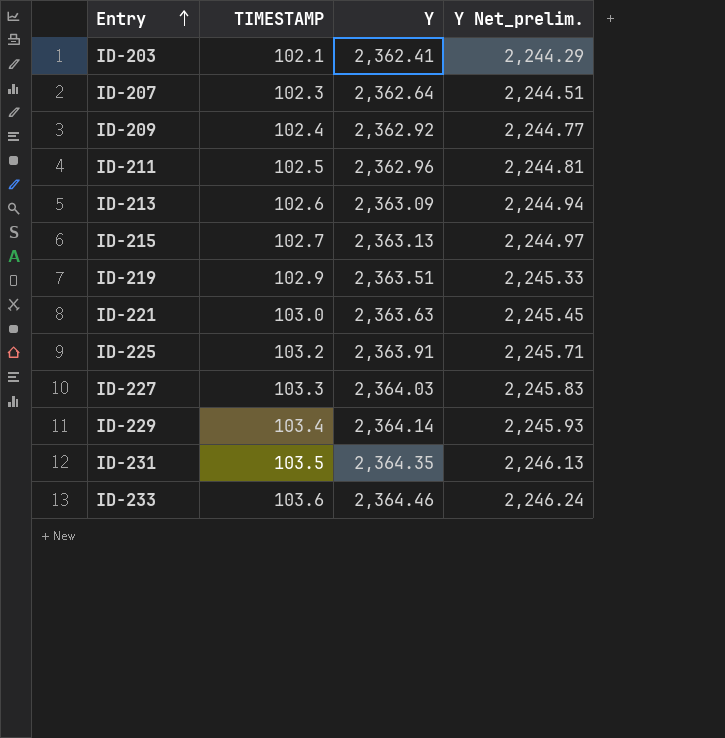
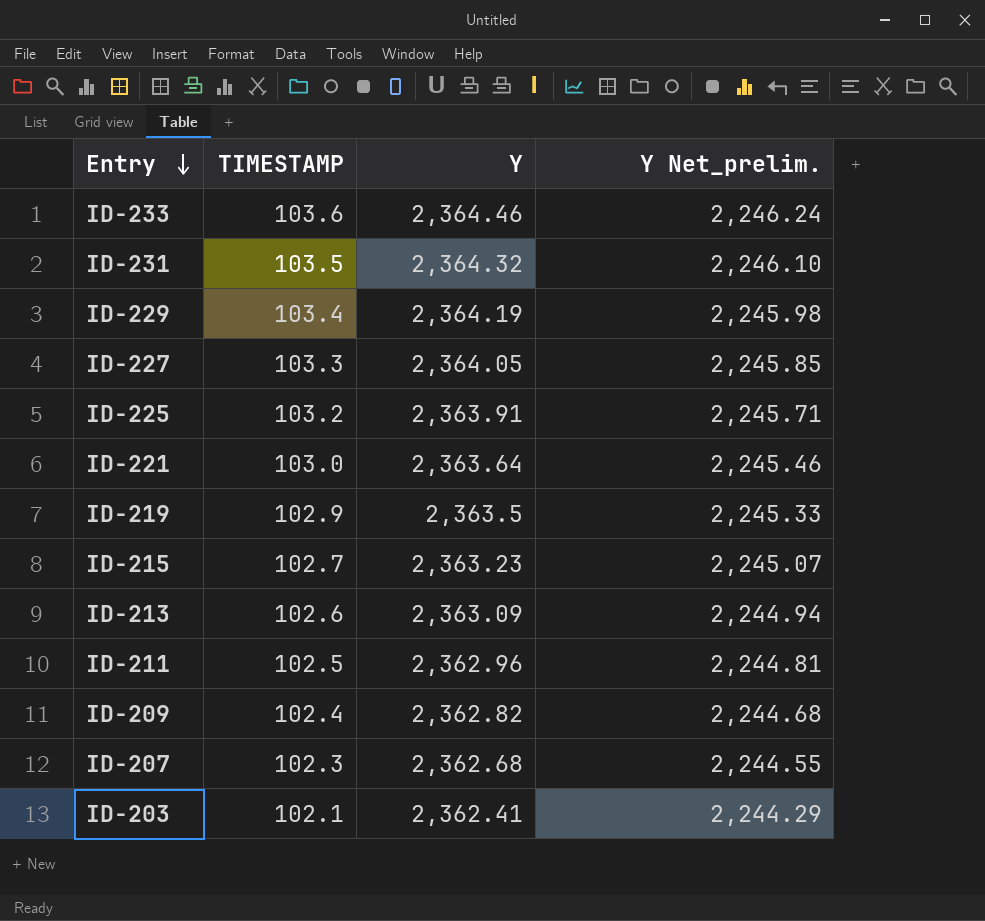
row order: Entry ascending -> Entry descending
ID-231 | Y: 2,364.35 -> 2,364.32
ID-231 | Y Net_prelim.: 2,246.13 -> 2,246.10
ID-229 | Y: 2,364.14 -> 2,364.19
ID-229 | Y Net_prelim.: 2,245.93 -> 2,245.98
ID-227 | Y: 2,364.03 -> 2,364.05
ID-227 | Y Net_prelim.: 2,245.83 -> 2,245.85
ID-221 | Y: 2,363.63 -> 2,363.64
ID-221 | Y Net_prelim.: 2,245.45 -> 2,245.46
ID-219 | Y: 2,363.51 -> 2,363.5
ID-215 | Y: 2,363.13 -> 2,363.23
ID-215 | Y Net_prelim.: 2,244.97 -> 2,245.07
ID-209 | Y: 2,362.92 -> 2,362.82
ID-209 | Y Net_prelim.: 2,244.77 -> 2,244.68
ID-207 | Y: 2,362.64 -> 2,362.68
ID-207 | Y Net_prelim.: 2,244.51 -> 2,244.55

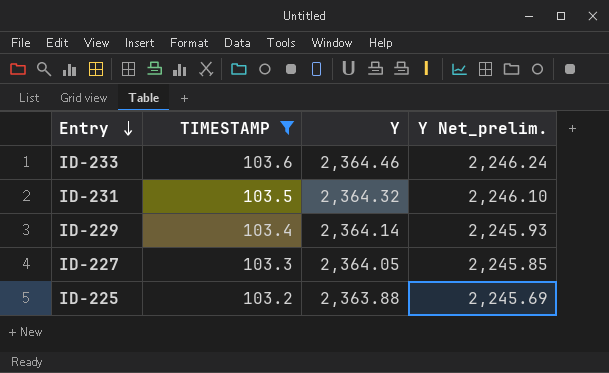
filter: none -> TIMESTAMP >= 103.2
ID-229 | Y: 2,364.19 -> 2,364.14
ID-229 | Y Net_prelim.: 2,245.98 -> 2,245.93
ID-225 | Y: 2,363.91 -> 2,363.88
ID-225 | Y Net_prelim.: 2,245.71 -> 2,245.69

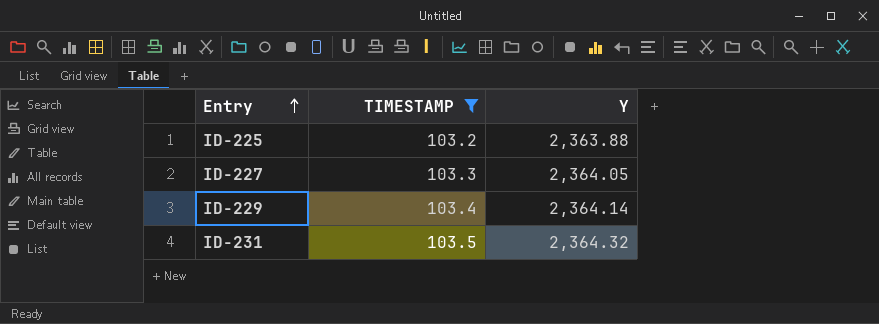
row order: Entry descending -> Entry ascending
column Y Net_prelim. | formula: [Y] * 0.95 -> none
row ID-233: 103.6 | 2,364.46 | 2,246.24 -> none

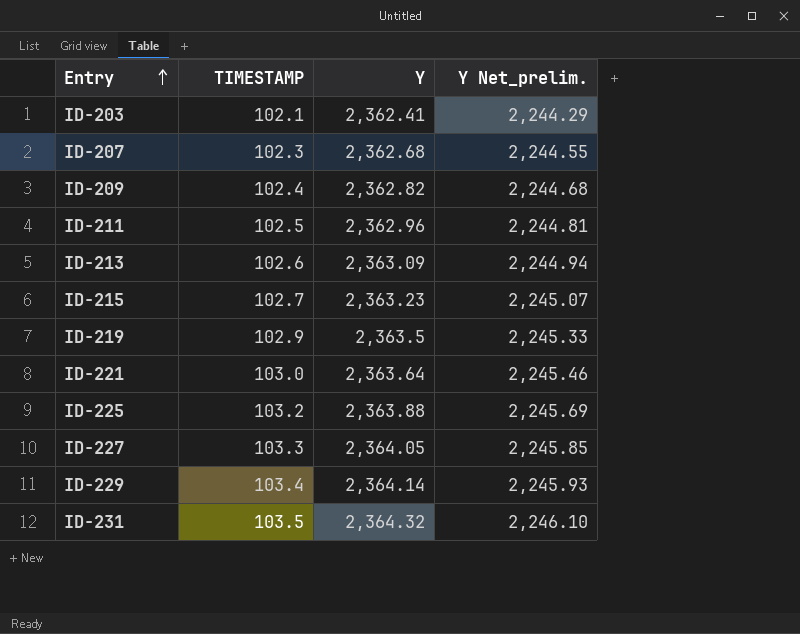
filter: TIMESTAMP >= 103.2 -> none
column Y Net_prelim. | formula: none -> [Y] * 0.95

